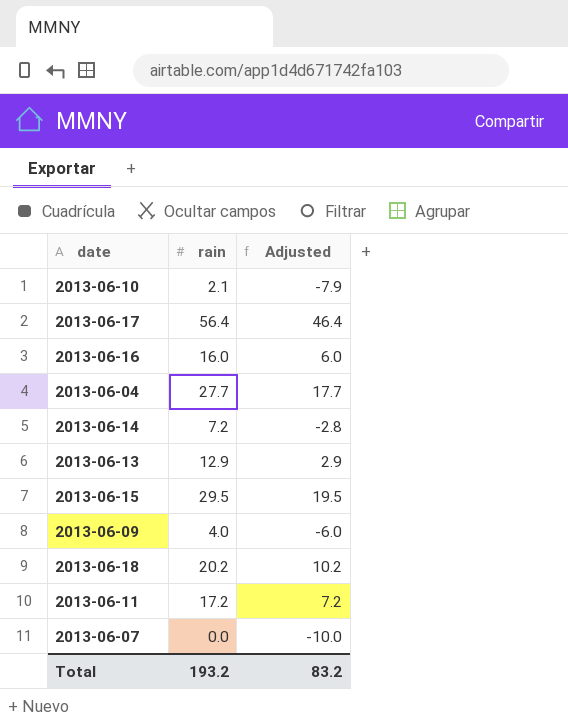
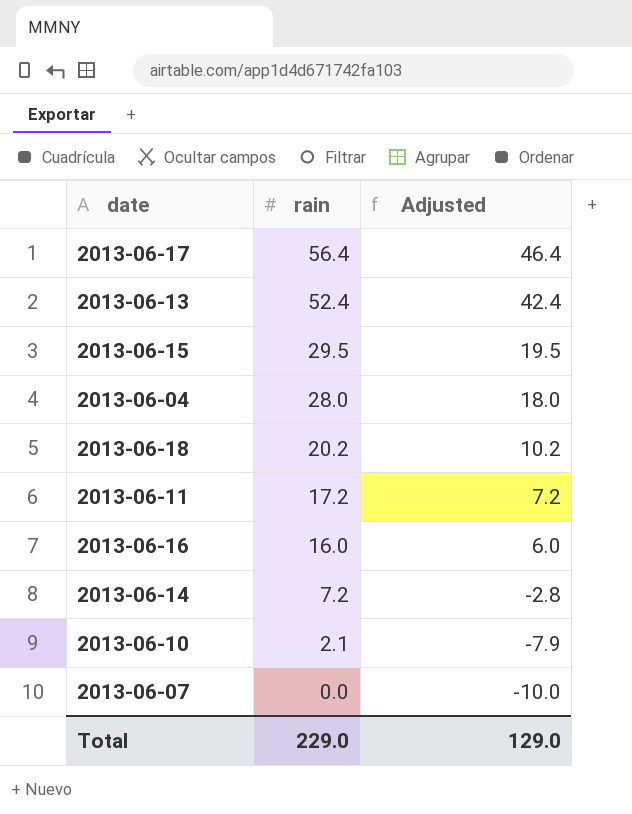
row order: none -> rain descending
row 2013-06-09: 4.0 | -6.0 -> none
2013-06-13 | rain: 12.9 -> 52.4
2013-06-13 | Adjusted: 2.9 -> 42.4
2013-06-04 | rain: 27.7 -> 28.0
2013-06-04 | Adjusted: 17.7 -> 18.0
Total | rain: 193.2 -> 229.0
Total | Adjusted: 83.2 -> 129.0

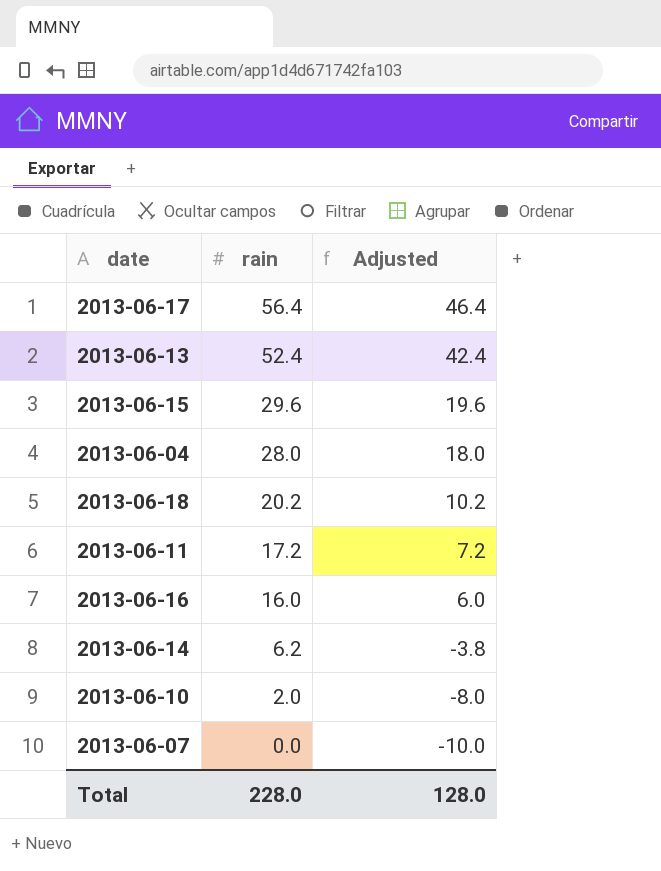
2013-06-15 | rain: 29.5 -> 29.6
2013-06-15 | Adjusted: 19.5 -> 19.6
2013-06-14 | rain: 7.2 -> 6.2
2013-06-14 | Adjusted: -2.8 -> -3.8
2013-06-10 | rain: 2.1 -> 2.0
2013-06-10 | Adjusted: -7.9 -> -8.0
Total | rain: 229.0 -> 228.0
Total | Adjusted: 129.0 -> 128.0

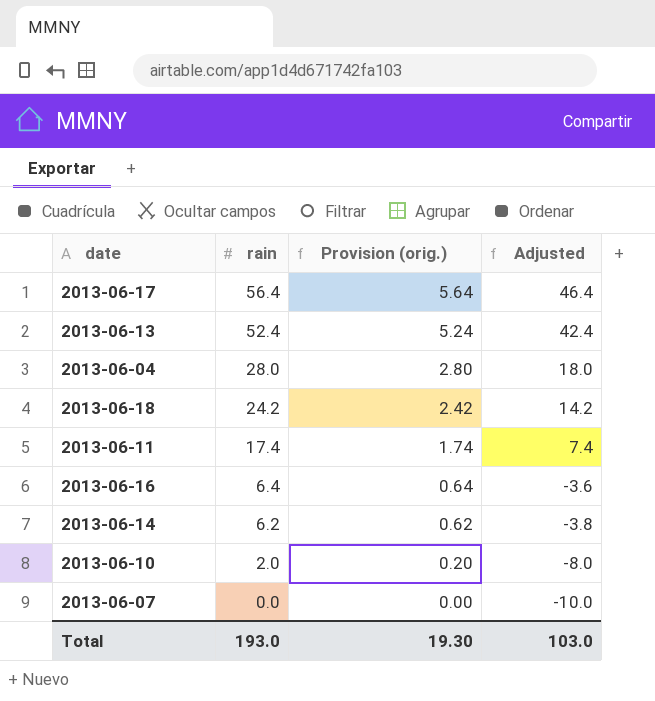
column Provision (orig.) | formula: none -> [rain] * 0.1
row 2013-06-15: 29.6 | 19.6 -> none
2013-06-18 | rain: 20.2 -> 24.2
2013-06-18 | Adjusted: 10.2 -> 14.2
2013-06-11 | rain: 17.2 -> 17.4
2013-06-11 | Adjusted: 7.2 -> 7.4
2013-06-16 | rain: 16.0 -> 6.4
2013-06-16 | Adjusted: 6.0 -> -3.6
Total | rain: 228.0 -> 193.0
Total | Adjusted: 128.0 -> 103.0

